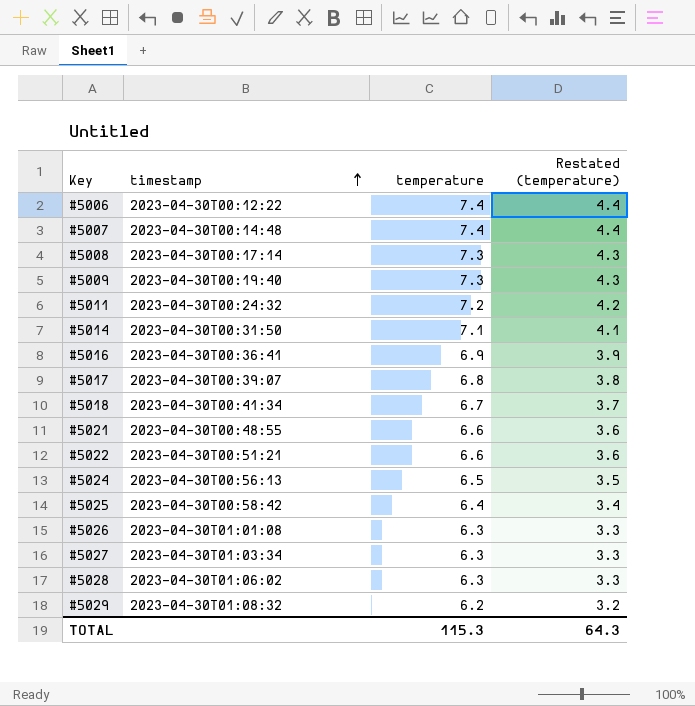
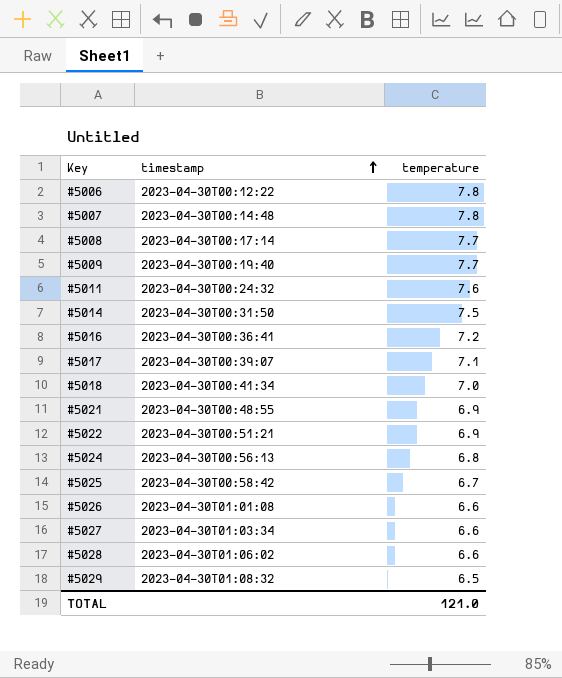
column Restated (temperature) | formula: [temperature] - 3 -> none
#5006 | temperature: 7.4 -> 7.8
#5007 | temperature: 7.4 -> 7.8
#5008 | temperature: 7.3 -> 7.7
#5009 | temperature: 7.3 -> 7.7
#5011 | temperature: 7.2 -> 7.6
#5014 | temperature: 7.1 -> 7.5
#5016 | temperature: 6.9 -> 7.2
#5017 | temperature: 6.8 -> 7.1
#5018 | temperature: 6.7 -> 7.0
#5021 | temperature: 6.6 -> 6.9
#5022 | temperature: 6.6 -> 6.9
#5024 | temperature: 6.5 -> 6.8
#5025 | temperature: 6.4 -> 6.7
#5026 | temperature: 6.3 -> 6.6
#5027 | temperature: 6.3 -> 6.6
#5028 | temperature: 6.3 -> 6.6
#5029 | temperature: 6.2 -> 6.5
TOTAL | temperature: 115.3 -> 121.0

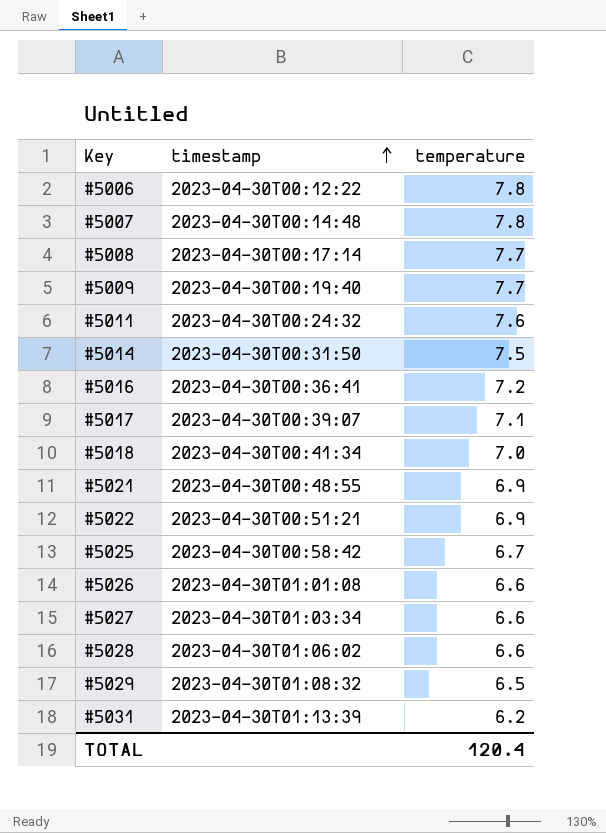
row #5024: 2023-04-30T00:56:13 | 6.8 -> none
row #5031: none -> 2023-04-30T01:13:39 | 6.2
TOTAL | temperature: 121.0 -> 120.4

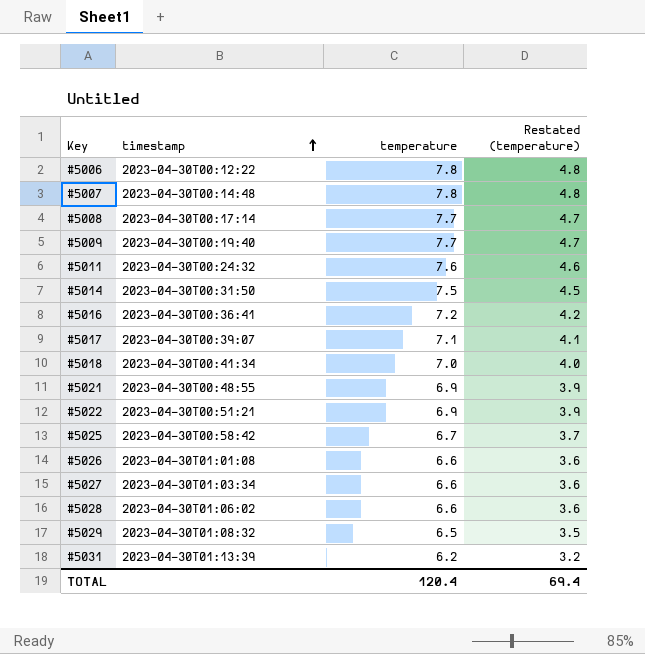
column Restated (temperature) | formula: none -> [temperature] - 3

